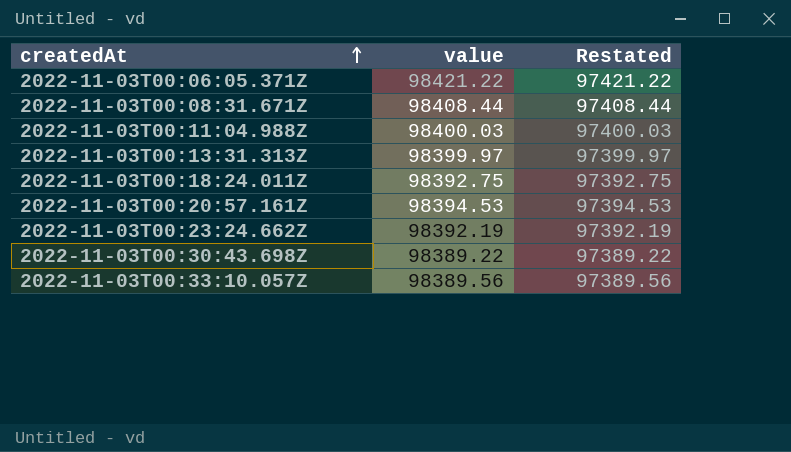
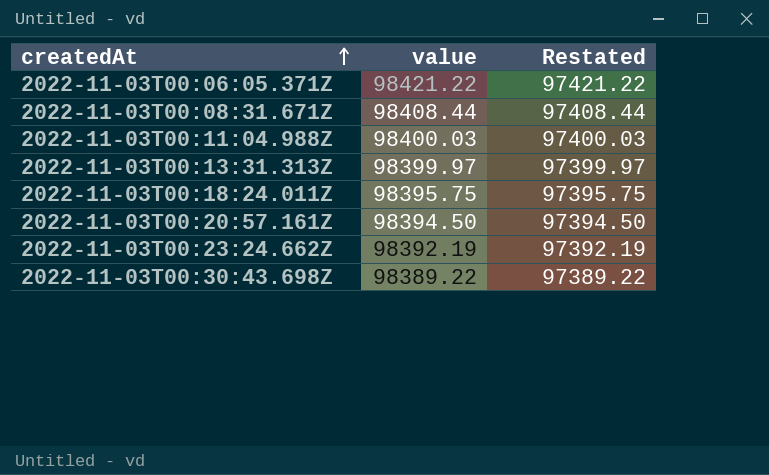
row 2022-11-03T00:33:10.057Z: 98389.56 | 97389.56 -> none
2022-11-03T00:18:24.011Z | value: 98392.75 -> 98395.75
2022-11-03T00:18:24.011Z | Restated: 97392.75 -> 97395.75
2022-11-03T00:20:57.161Z | value: 98394.53 -> 98394.50
2022-11-03T00:20:57.161Z | Restated: 97394.53 -> 97394.50

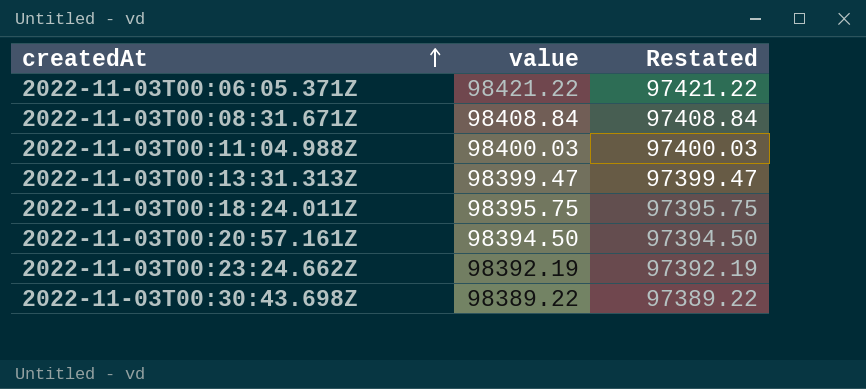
2022-11-03T00:08:31.671Z | value: 98408.44 -> 98408.84
2022-11-03T00:08:31.671Z | Restated: 97408.44 -> 97408.84
2022-11-03T00:13:31.313Z | value: 98399.97 -> 98399.47
2022-11-03T00:13:31.313Z | Restated: 97399.97 -> 97399.47

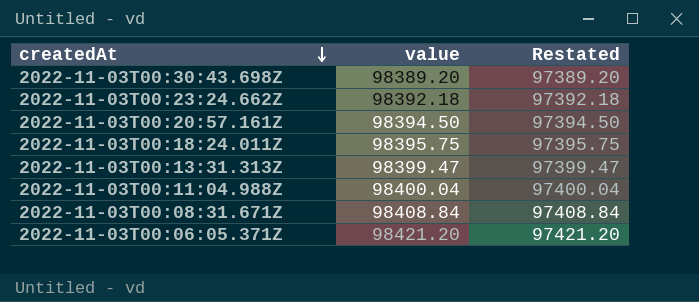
row order: createdAt ascending -> createdAt descending
2022-11-03T00:30:43.698Z | value: 98389.22 -> 98389.20
2022-11-03T00:30:43.698Z | Restated: 97389.22 -> 97389.20
2022-11-03T00:23:24.662Z | value: 98392.19 -> 98392.18
2022-11-03T00:23:24.662Z | Restated: 97392.19 -> 97392.18
2022-11-03T00:11:04.988Z | value: 98400.03 -> 98400.04
2022-11-03T00:11:04.988Z | Restated: 97400.03 -> 97400.04
2022-11-03T00:06:05.371Z | value: 98421.22 -> 98421.20
2022-11-03T00:06:05.371Z | Restated: 97421.22 -> 97421.20

